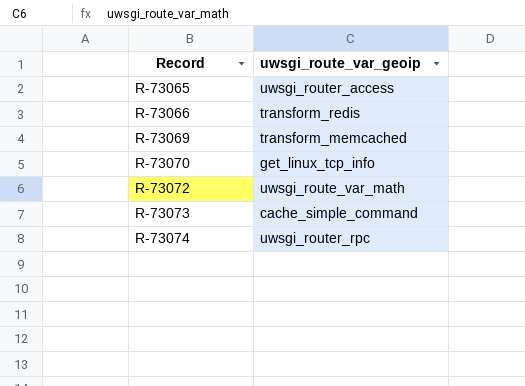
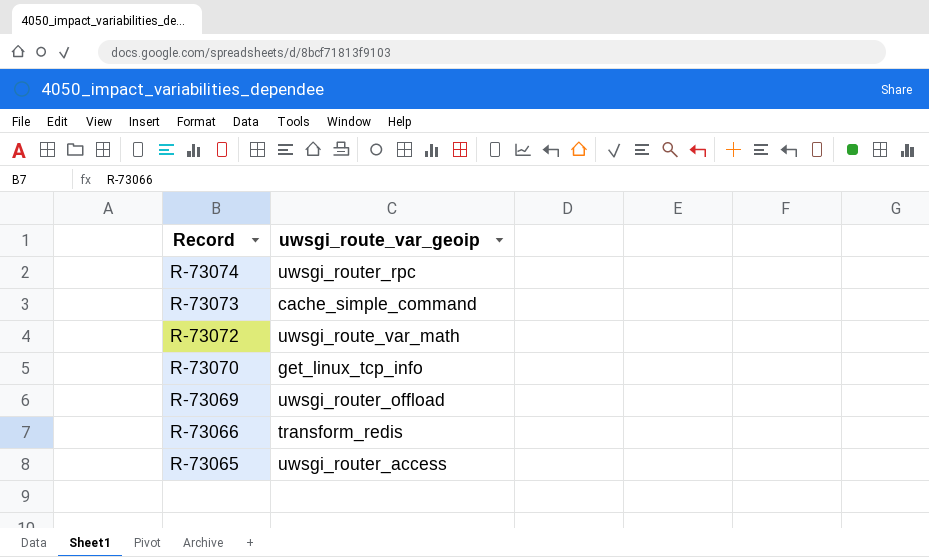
row order: Record ascending -> Record descending
R-73069 | uwsgi_route_var_geoip: transform_memcached -> uwsgi_router_offload

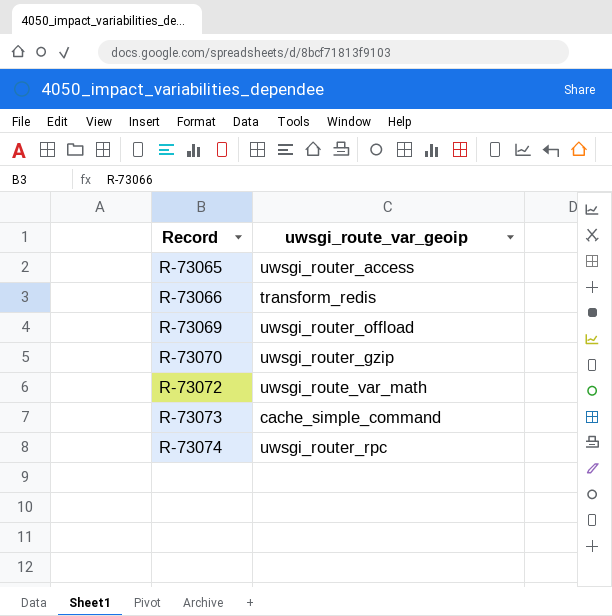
row order: Record descending -> Record ascending
R-73070 | uwsgi_route_var_geoip: get_linux_tcp_info -> uwsgi_router_gzip

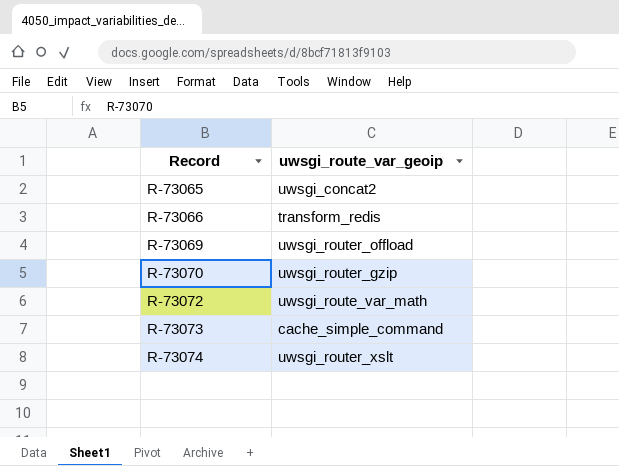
R-73065 | uwsgi_route_var_geoip: uwsgi_router_access -> uwsgi_concat2
R-73074 | uwsgi_route_var_geoip: uwsgi_router_rpc -> uwsgi_router_xslt

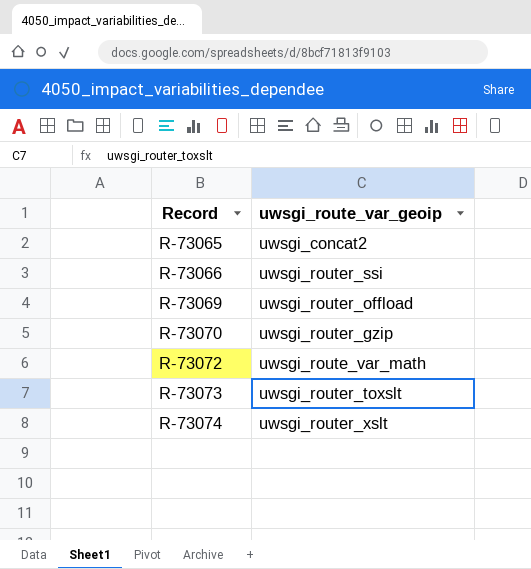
R-73066 | uwsgi_route_var_geoip: transform_redis -> uwsgi_router_ssi
R-73073 | uwsgi_route_var_geoip: cache_simple_command -> uwsgi_router_toxslt

